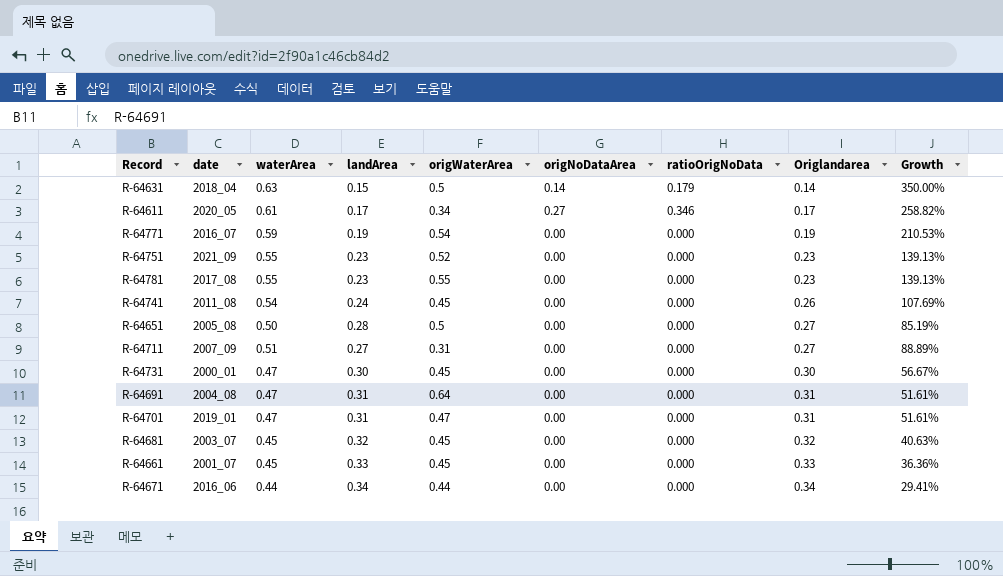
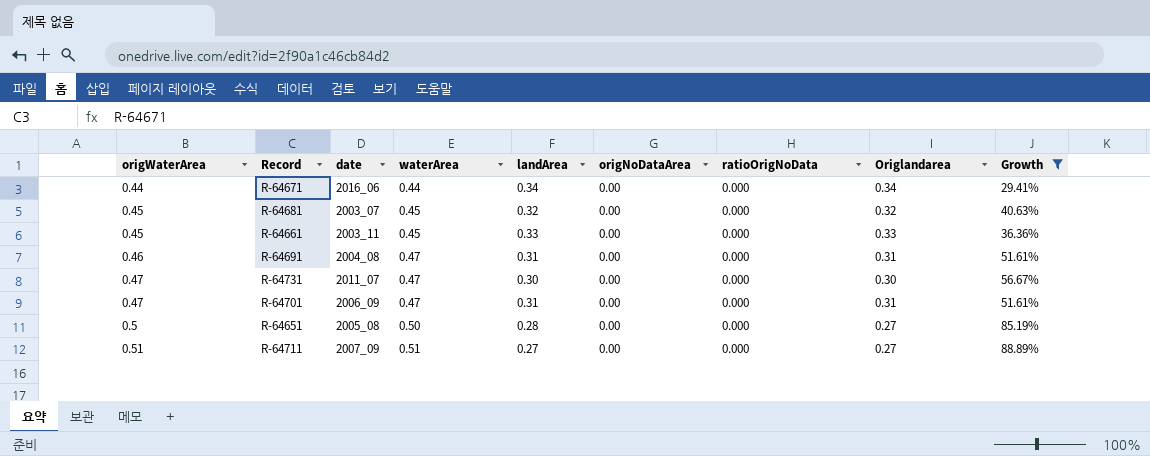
filter: none -> Growth <= 88.89%
row order: Origlandarea ascending -> origWaterArea ascending
column origWaterArea | position: 5 -> 1
R-64661 | date: 2001_07 -> 2003_11
R-64691 | origWaterArea: 0.64 -> 0.46
R-64731 | origWaterArea: 0.45 -> 0.47
R-64731 | date: 2000_01 -> 2011_07
R-64701 | date: 2019_01 -> 2006_09
R-64711 | origWaterArea: 0.31 -> 0.51

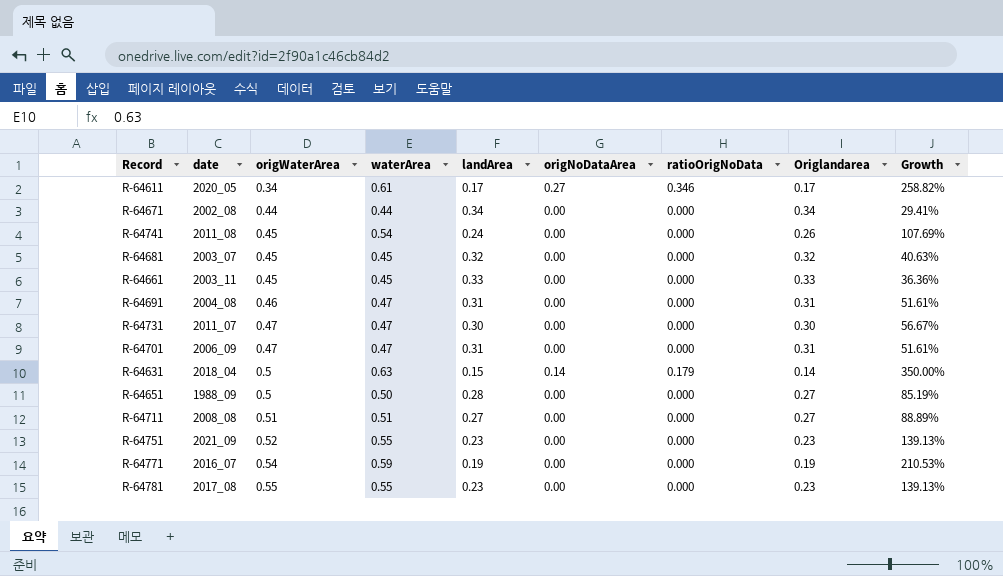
filter: Growth <= 88.89% -> none
column origWaterArea | position: 1 -> 3
R-64671 | date: 2016_06 -> 2002_08
R-64651 | date: 2005_08 -> 1988_09
R-64711 | date: 2007_09 -> 2008_08

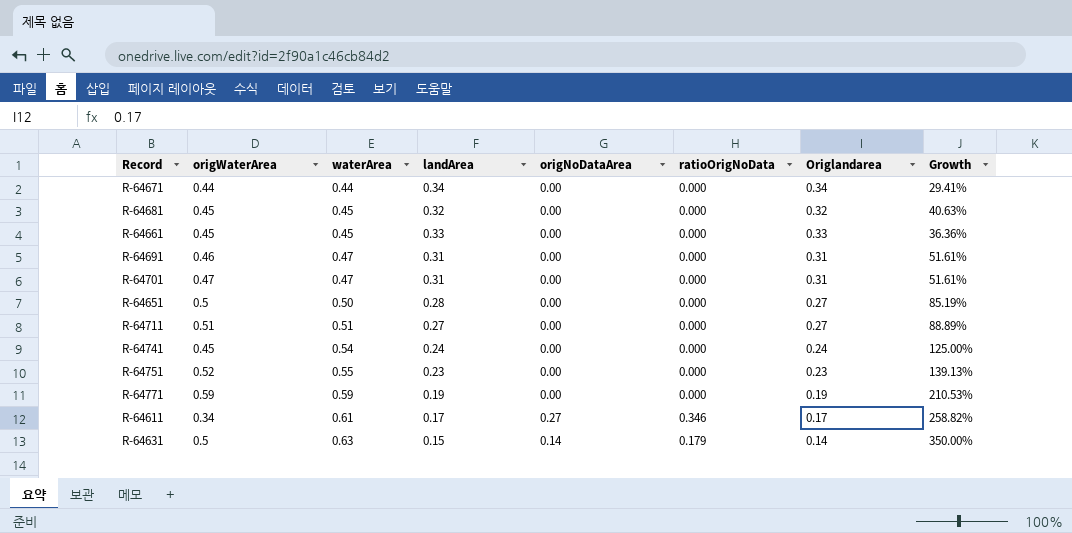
row order: origWaterArea ascending -> waterArea ascending
column date | position: 2 -> none
row R-64731: 2011_07 | 0.47 | 0.47 | 0.30 | 0.00 | 0.000 | 0.30 | 56.67% -> none
row R-64781: 2017_08 | 0.55 | 0.55 | 0.23 | 0.00 | 0.000 | 0.23 | 139.13% -> none
R-64741 | Origlandarea: 0.26 -> 0.24
R-64741 | Growth: 107.69% -> 125.00%
R-64771 | origWaterArea: 0.54 -> 0.59

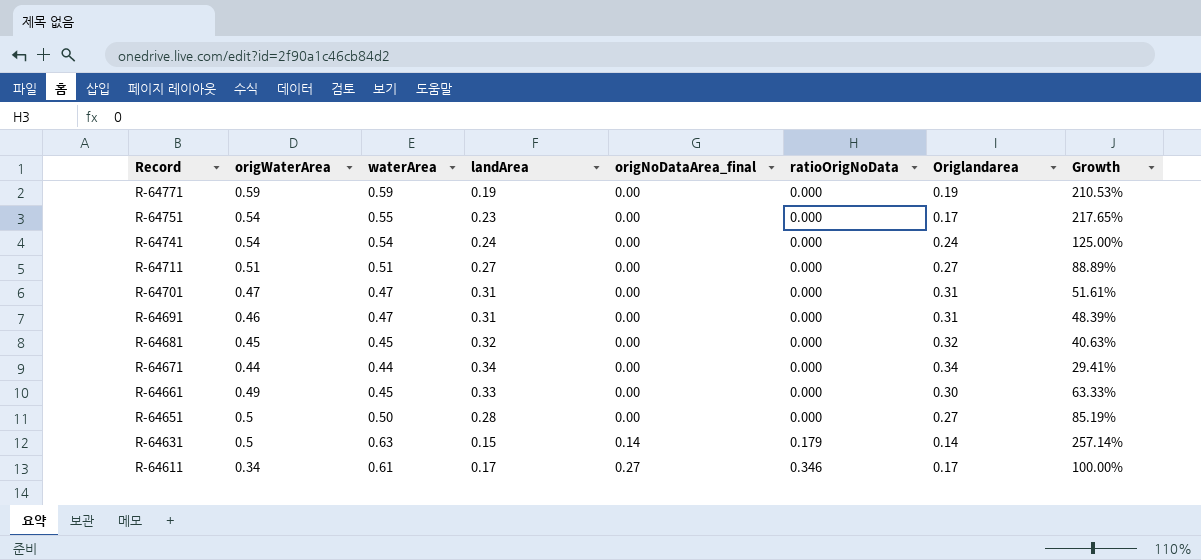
row order: waterArea ascending -> Record descending
column name: origNoDataArea -> origNoDataArea_final
column Growth | formula: ([waterArea] - [Origlandarea]) / [Origlandarea] -> ([origWaterArea] - [Origlandarea]) / [Origlandarea]
R-64751 | origWaterArea: 0.52 -> 0.54
R-64751 | Origlandarea: 0.23 -> 0.17
R-64741 | origWaterArea: 0.45 -> 0.54
R-64661 | origWaterArea: 0.45 -> 0.49
R-64661 | Origlandarea: 0.33 -> 0.30

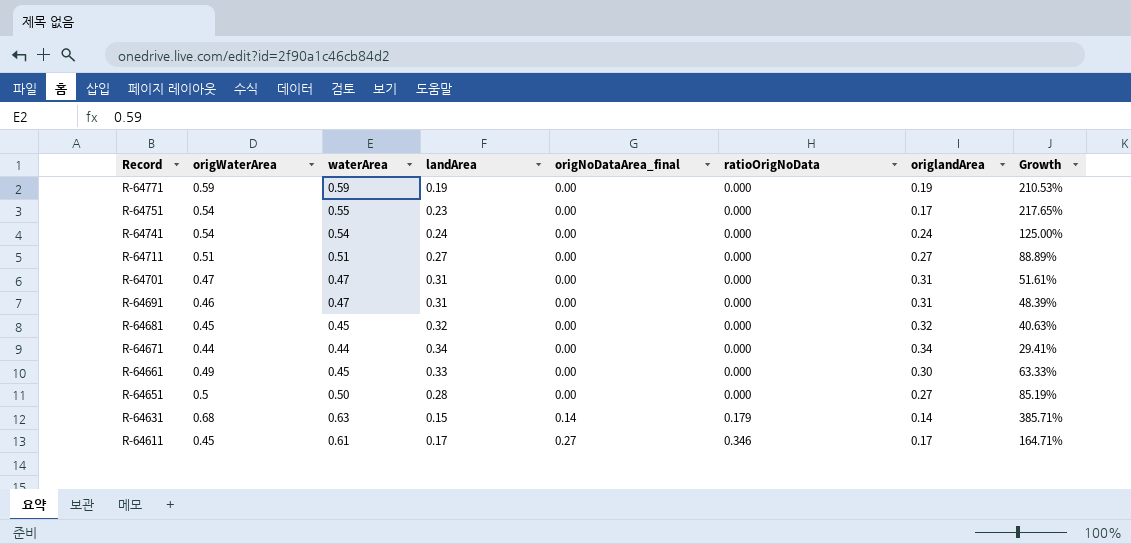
column name: Origlandarea -> origlandArea
R-64631 | origWaterArea: 0.5 -> 0.68
R-64631 | Growth: 257.14% -> 385.71%
R-64611 | origWaterArea: 0.34 -> 0.45
R-64611 | Growth: 100.00% -> 164.71%

